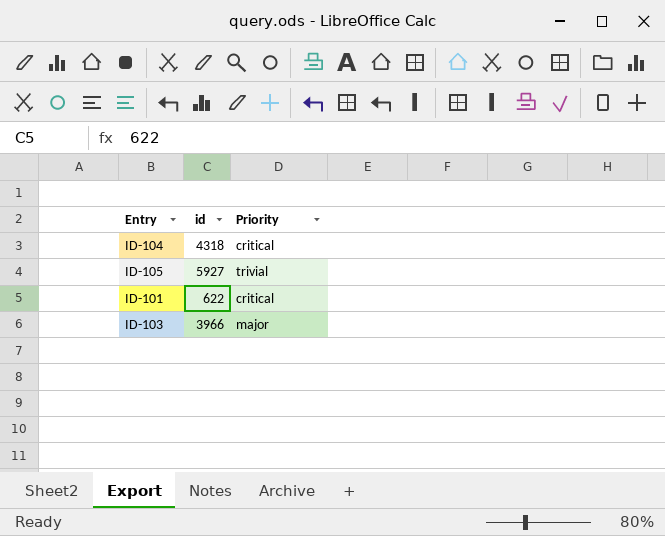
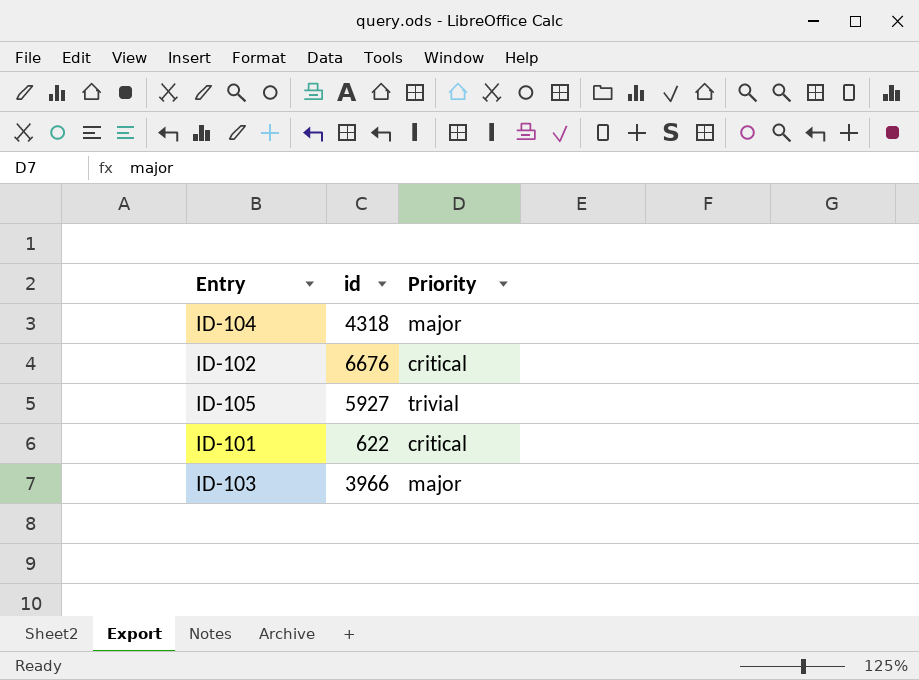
ID-104 | Priority: critical -> major
row ID-102: none -> 6676 | critical

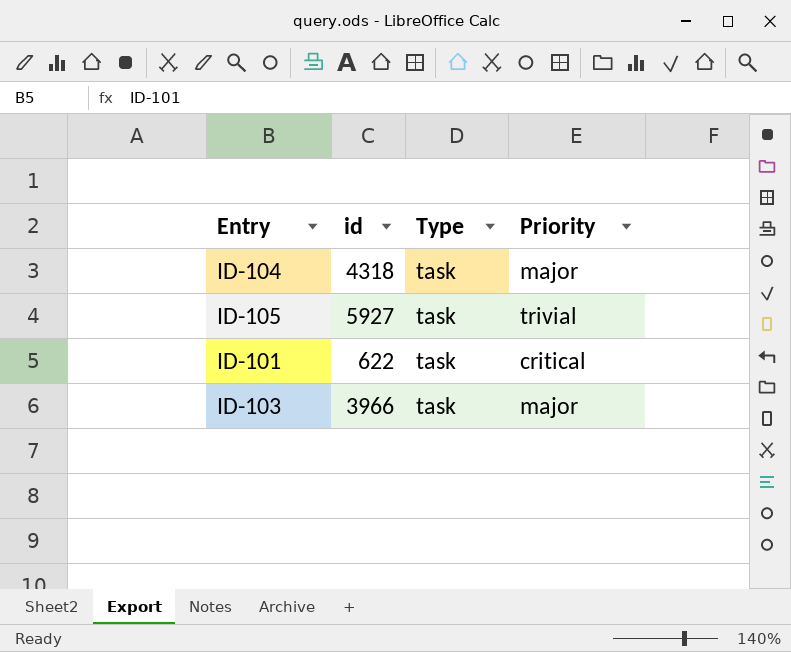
column Type | position: none -> 3
row ID-102: 6676 | critical -> none

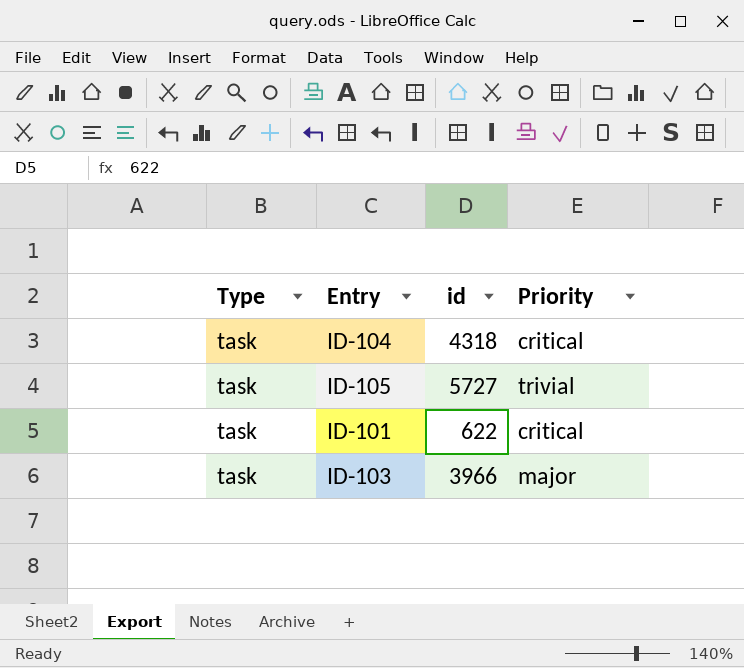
column Type | position: 3 -> 1
ID-104 | Priority: major -> critical
ID-105 | id: 5927 -> 5727

